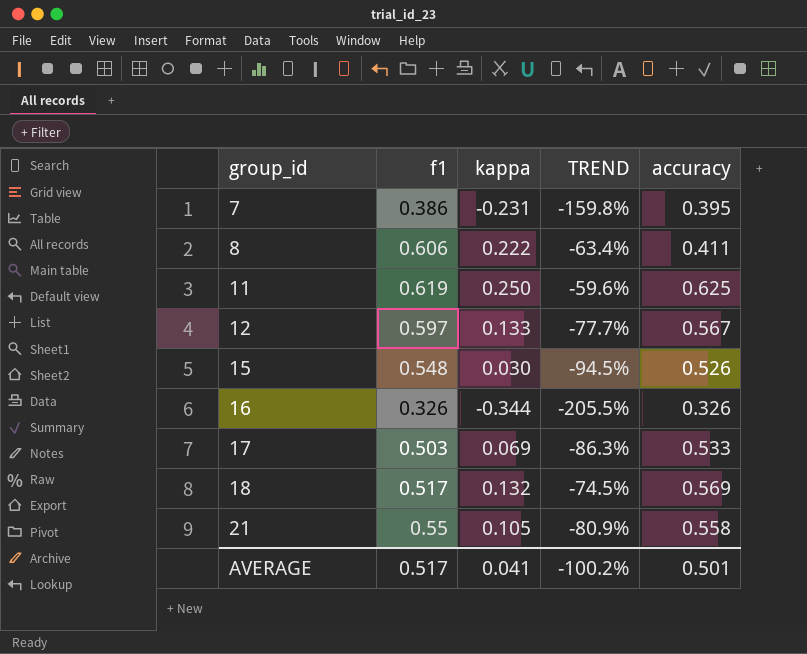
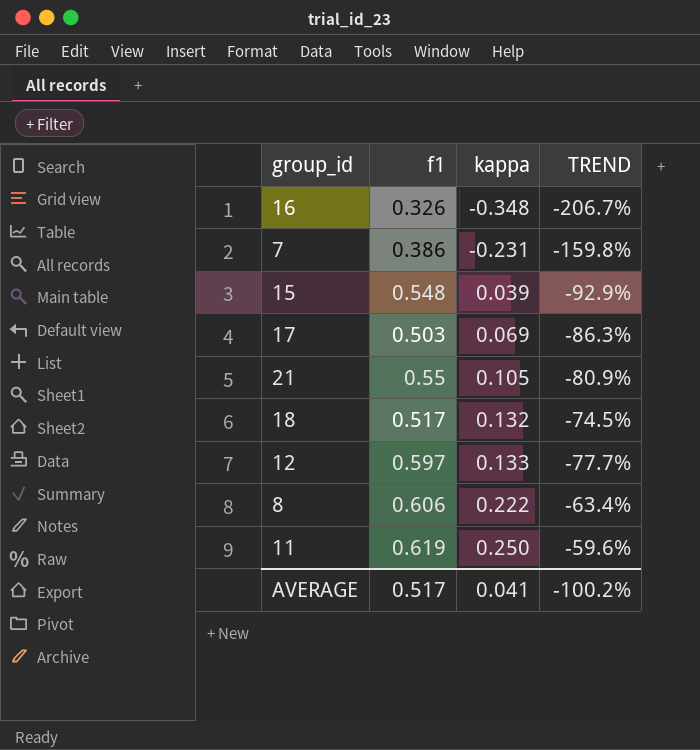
row order: group_id ascending -> kappa ascending
column accuracy | position: 5 -> none
16 | kappa: -0.344 -> -0.348
16 | TREND: -205.5% -> -206.7%
15 | kappa: 0.030 -> 0.039
15 | TREND: -94.5% -> -92.9%

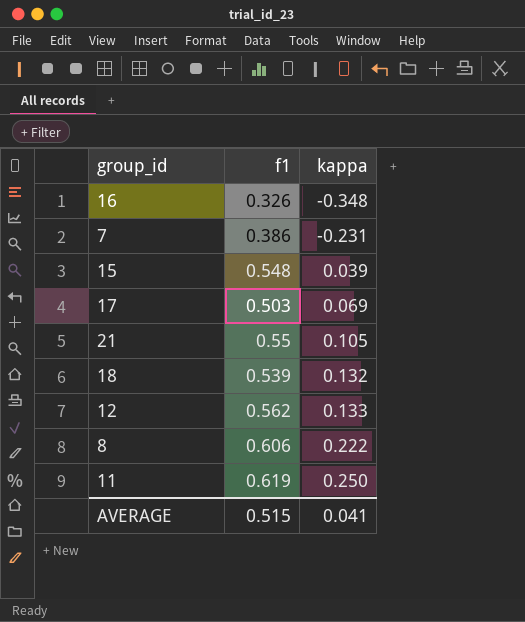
column TREND | formula: ([kappa] - [f1]) / [f1] -> none
18 | f1: 0.517 -> 0.539
12 | f1: 0.597 -> 0.562
AVERAGE | f1: 0.517 -> 0.515

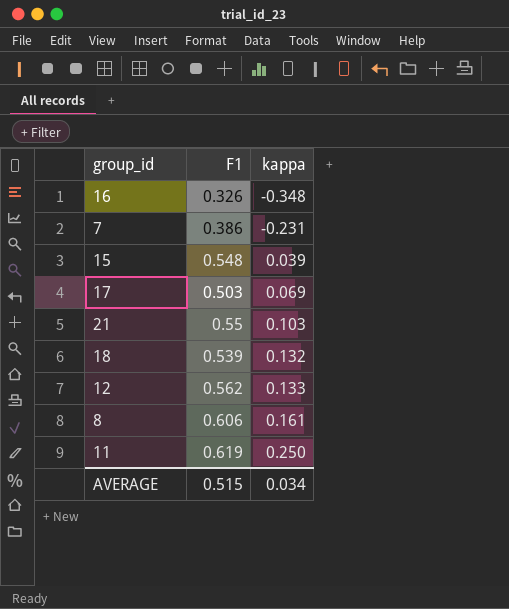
column name: f1 -> F1
21 | kappa: 0.105 -> 0.103
8 | kappa: 0.222 -> 0.161
AVERAGE | kappa: 0.041 -> 0.034

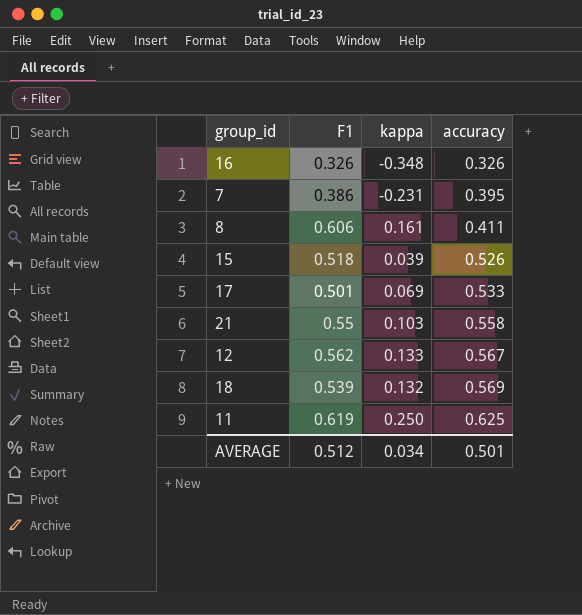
row order: kappa ascending -> accuracy ascending
column accuracy | position: none -> 4
15 | F1: 0.548 -> 0.518
17 | F1: 0.503 -> 0.501
AVERAGE | F1: 0.515 -> 0.512

